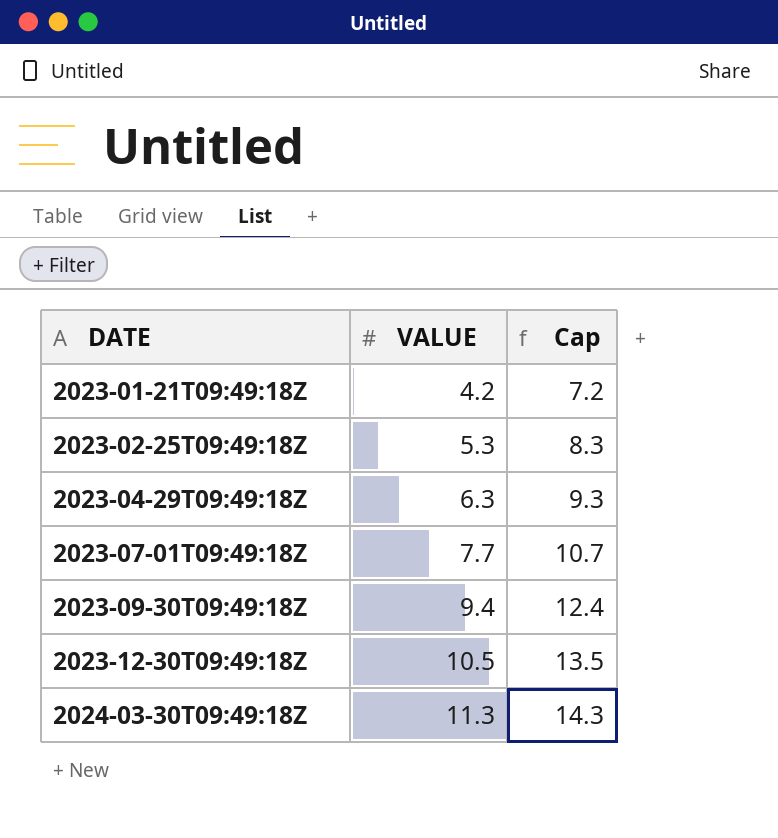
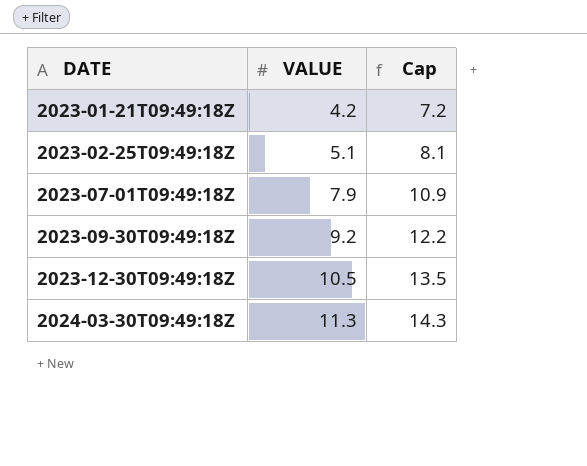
row 2023-04-29T09:49:18Z: 6.3 | 9.3 -> none
2023-02-25T09:49:18Z | VALUE: 5.3 -> 5.1
2023-02-25T09:49:18Z | Cap: 8.3 -> 8.1
2023-07-01T09:49:18Z | VALUE: 7.7 -> 7.9
2023-07-01T09:49:18Z | Cap: 10.7 -> 10.9
2023-09-30T09:49:18Z | VALUE: 9.4 -> 9.2
2023-09-30T09:49:18Z | Cap: 12.4 -> 12.2

